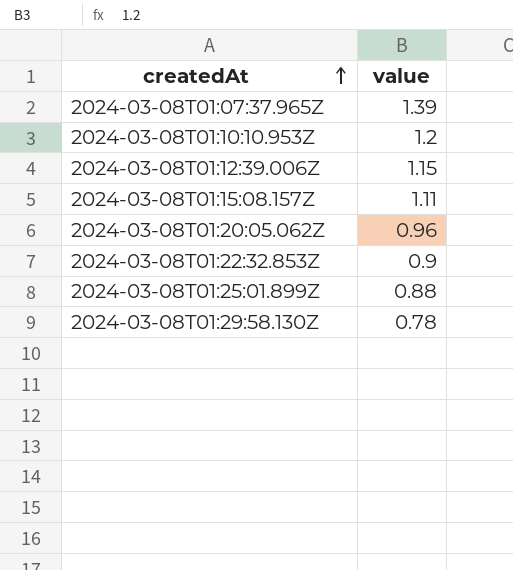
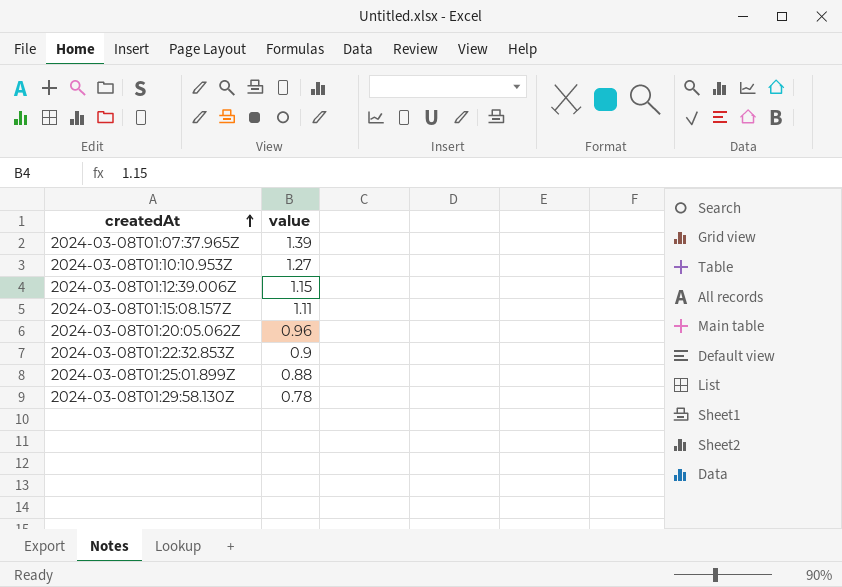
2024-03-08T01:10:10.953Z | value: 1.2 -> 1.27

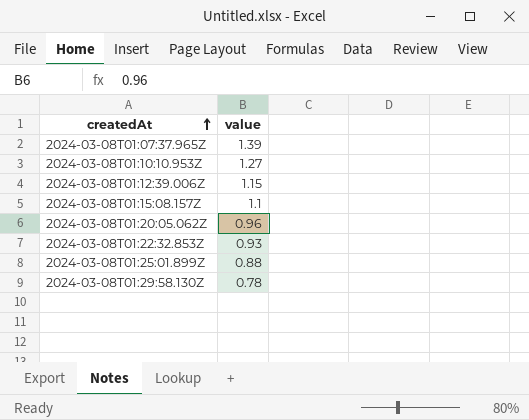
2024-03-08T01:15:08.157Z | value: 1.11 -> 1.1
2024-03-08T01:22:32.853Z | value: 0.9 -> 0.93

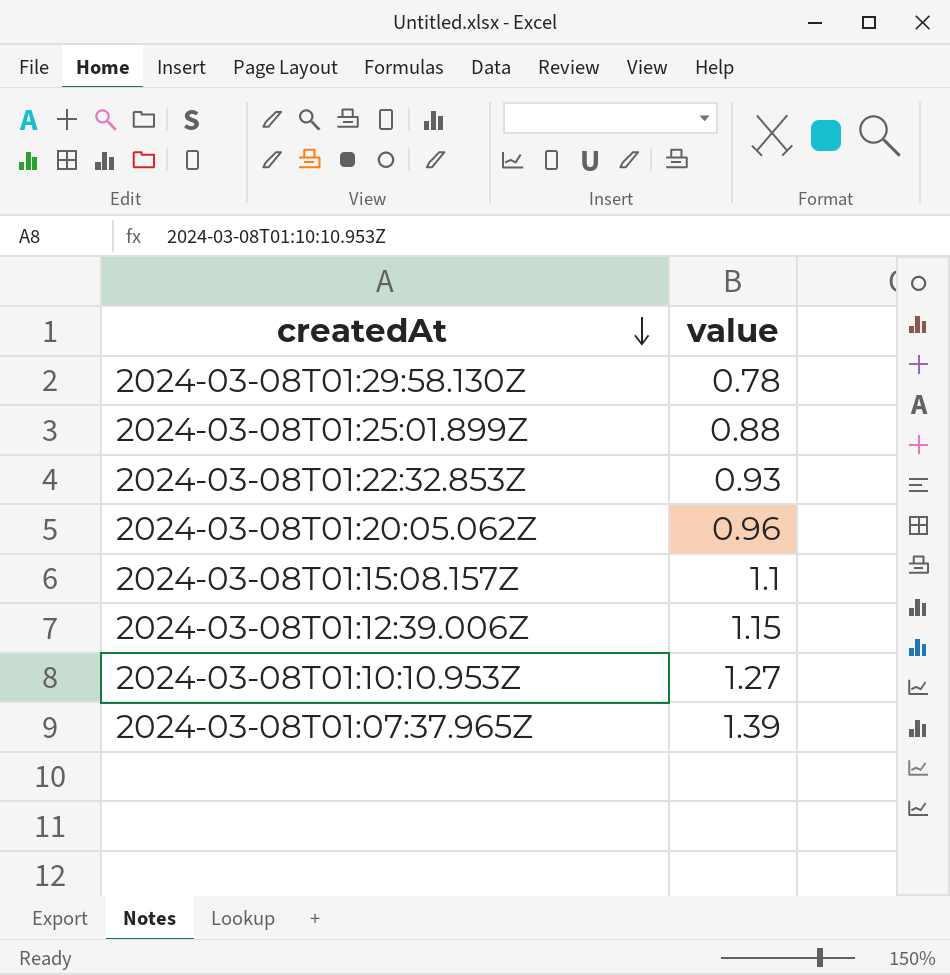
row order: createdAt ascending -> createdAt descending

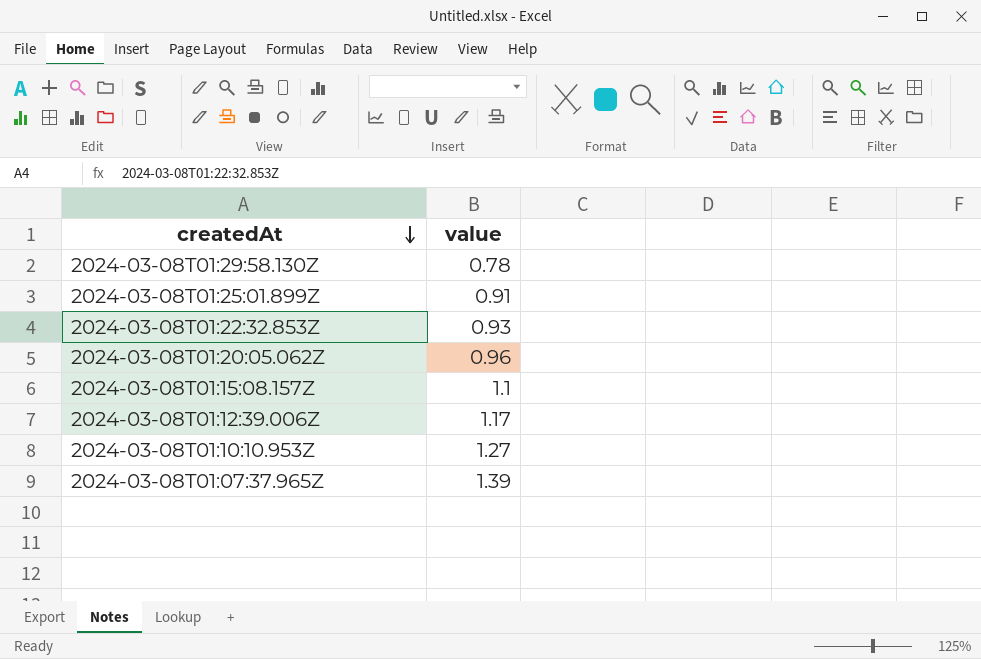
2024-03-08T01:25:01.899Z | value: 0.88 -> 0.91
2024-03-08T01:12:39.006Z | value: 1.15 -> 1.17

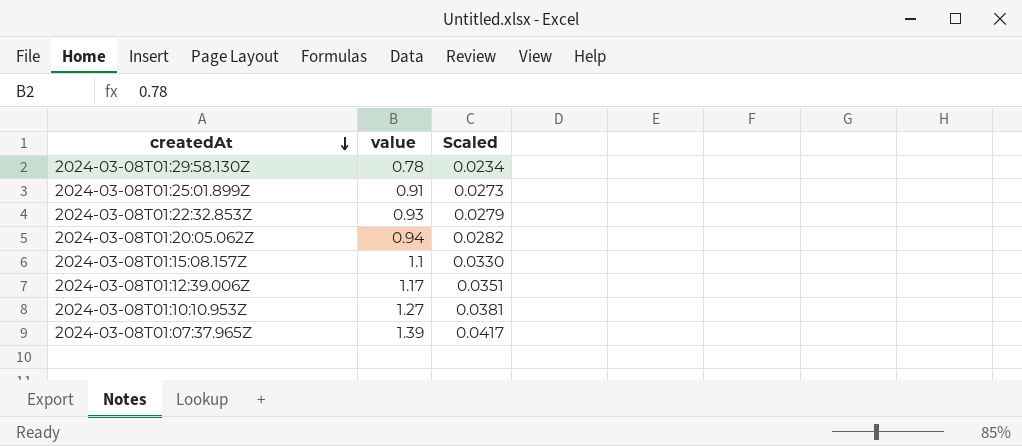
column Scaled | formula: none -> [value] * 0.03
2024-03-08T01:20:05.062Z | value: 0.96 -> 0.94

